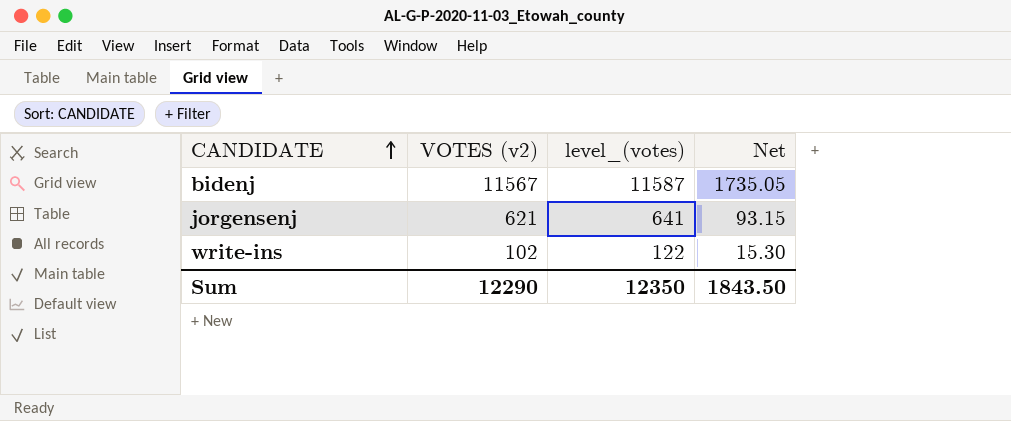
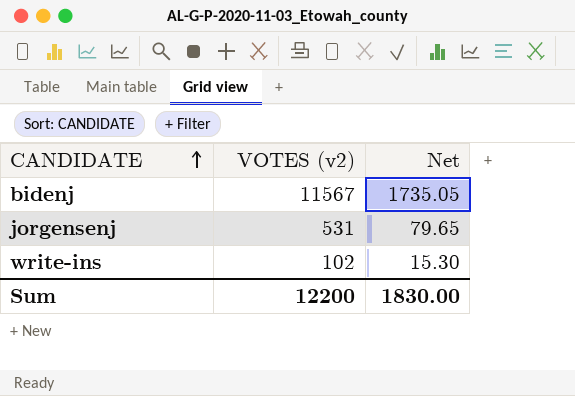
column level_(votes) | formula: [VOTES (v2)] + 20 -> none
jorgensenj | VOTES (v2): 621 -> 531
jorgensenj | Net: 93.15 -> 79.65
Sum | VOTES (v2): 12290 -> 12200
Sum | Net: 1843.50 -> 1830.00

